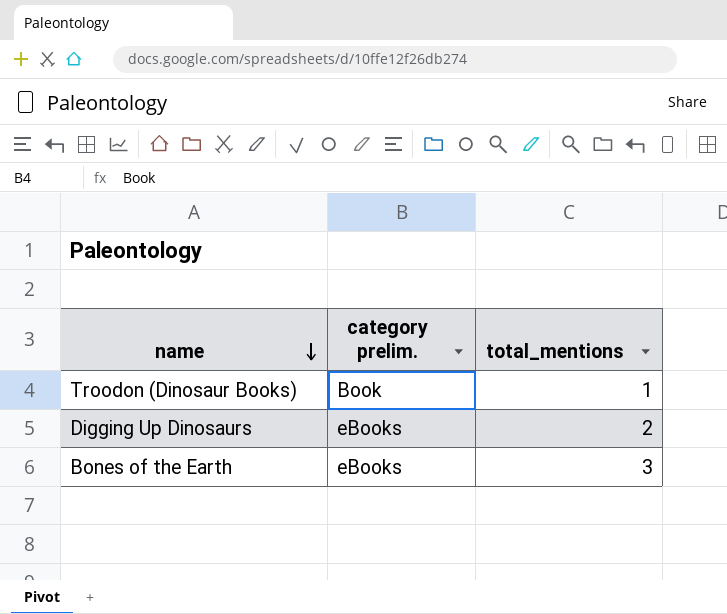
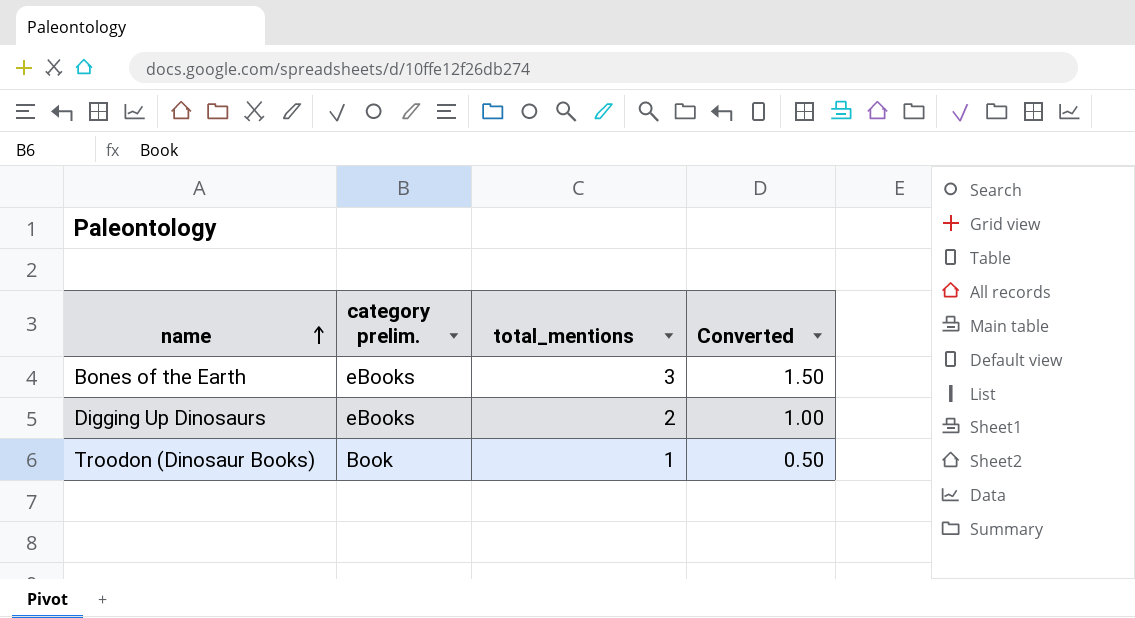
row order: name descending -> name ascending
column Converted | formula: none -> [total_mentions] * 0.5

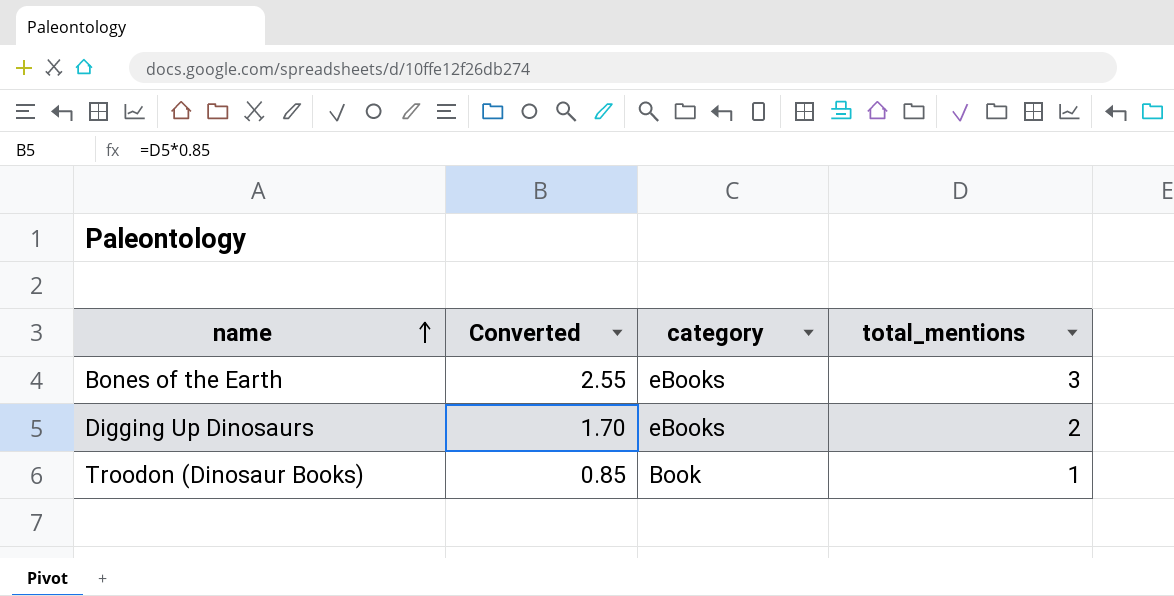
column Converted | formula: [total_mentions] * 0.5 -> [total_mentions] * 0.85
column Converted | position: 4 -> 2
column name: category prelim. -> category

